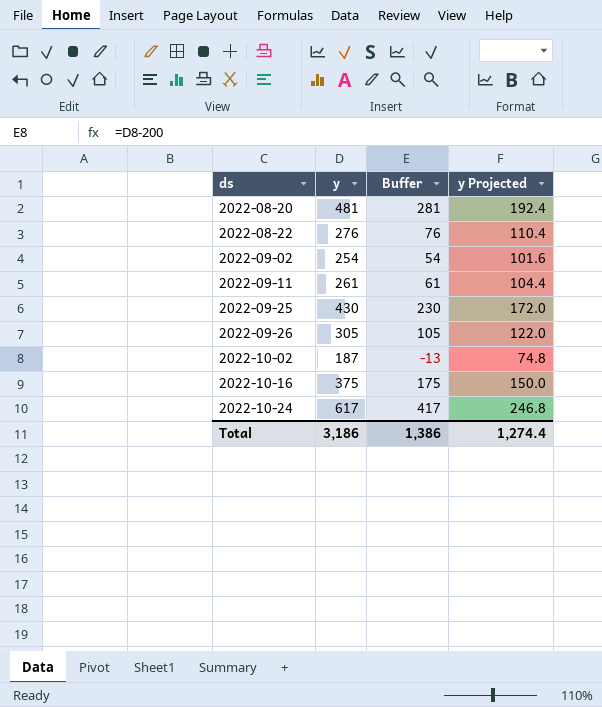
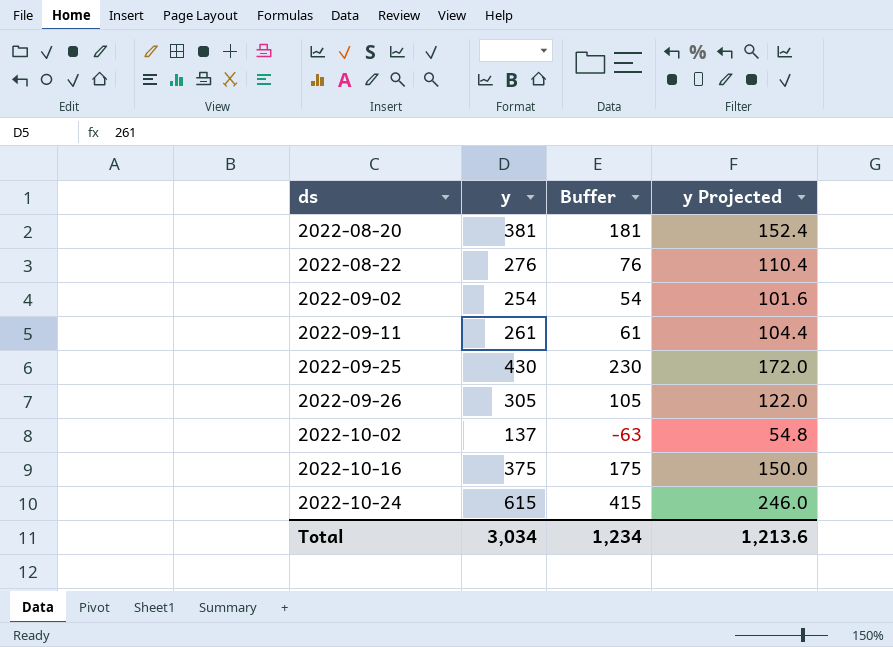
2022-08-20 | y: 481 -> 381
2022-08-20 | Buffer: 281 -> 181
2022-08-20 | y Projected: 192.4 -> 152.4
2022-10-02 | y: 187 -> 137
2022-10-02 | Buffer: -13 -> -63
2022-10-02 | y Projected: 74.8 -> 54.8
2022-10-24 | y: 617 -> 615
2022-10-24 | Buffer: 417 -> 415
2022-10-24 | y Projected: 246.8 -> 246.0
Total | y: 3,186 -> 3,034
Total | Buffer: 1,386 -> 1,234
Total | y Projected: 1,274.4 -> 1,213.6

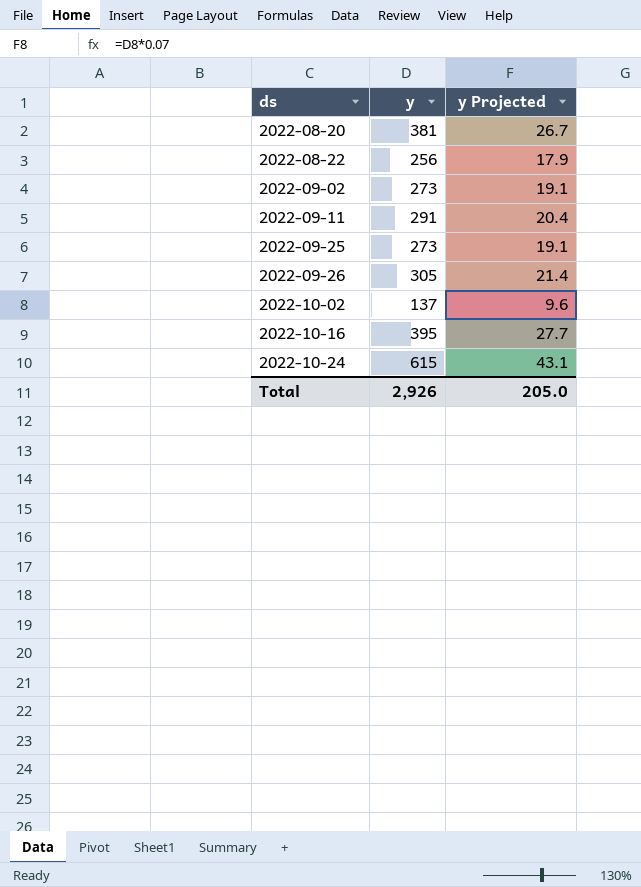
column Buffer | formula: [y] - 200 -> none
column y Projected | formula: [y] * 0.4 -> [y] * 0.07
2022-08-22 | y: 276 -> 256
2022-09-02 | y: 254 -> 273
2022-09-11 | y: 261 -> 291
2022-09-25 | y: 430 -> 273
2022-10-16 | y: 375 -> 395
Total | y: 3,034 -> 2,926
Total | y Projected: 1,213.6 -> 205.0

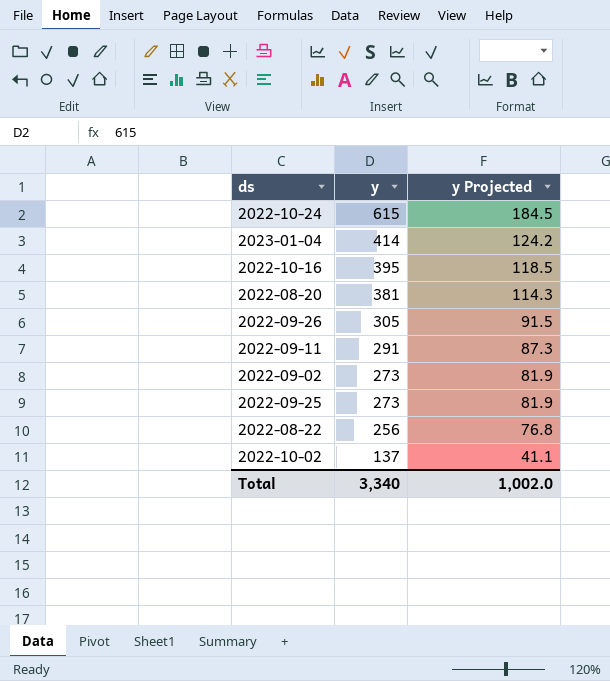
row order: ds ascending -> y descending
column y Projected | formula: [y] * 0.07 -> [y] * 0.3
row 2023-01-04: none -> 414 | 124.2
Total | y: 2,926 -> 3,340
Total | y Projected: 205.0 -> 1,002.0

